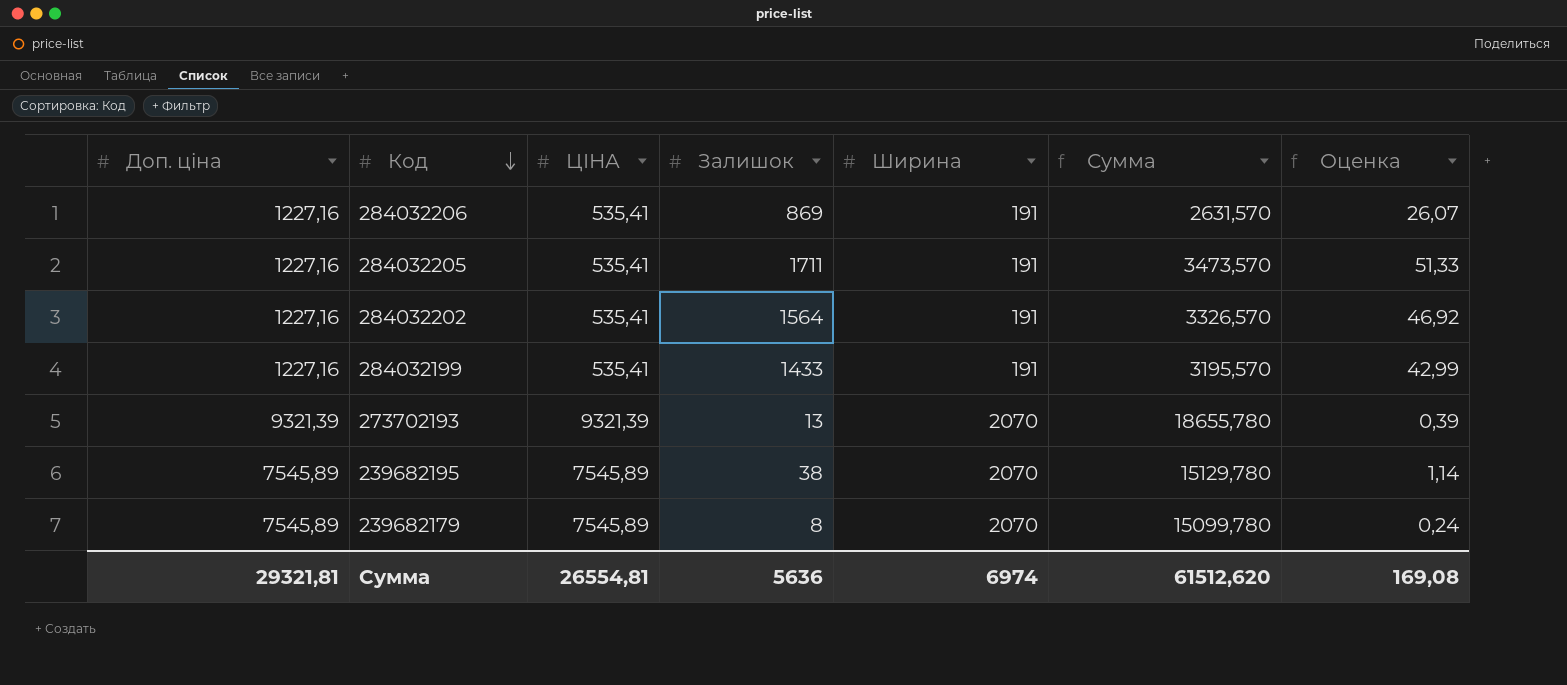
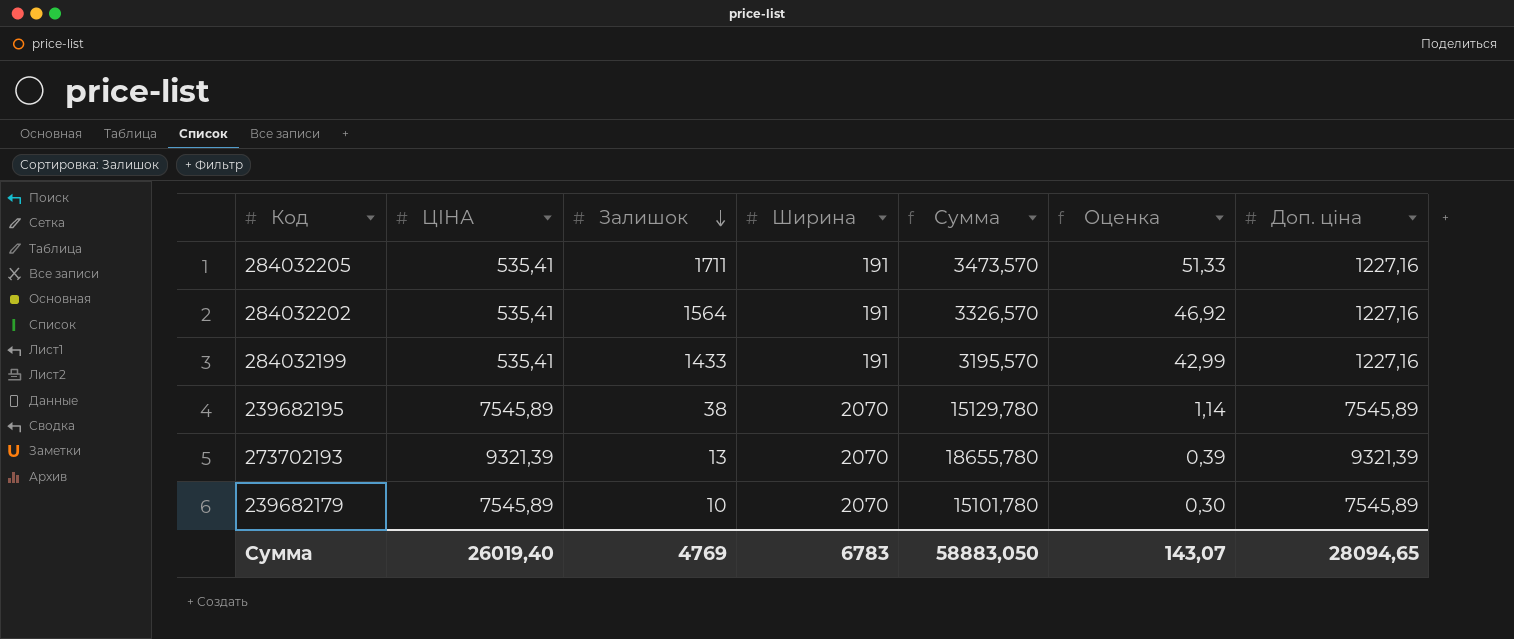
row order: Код descending -> Залишок descending
column Доп. ціна | position: 1 -> 7
row 284032206: 1227,16 | 535,41 | 869 | 191 | 2631,570 | 26,07 -> none
239682179 | Залишок: 8 -> 10
239682179 | Сумма: 15099,780 -> 15101,780
239682179 | Оценка: 0,24 -> 0,30
Сумма | ЦІНА: 26554,81 -> 26019,40
Сумма | Залишок: 5636 -> 4769
Сумма | Ширина: 6974 -> 6783
Сумма | Сумма: 61512,620 -> 58883,050
Сумма | Оценка: 169,08 -> 143,07
Сумма | Доп. ціна: 29321,81 -> 28094,65

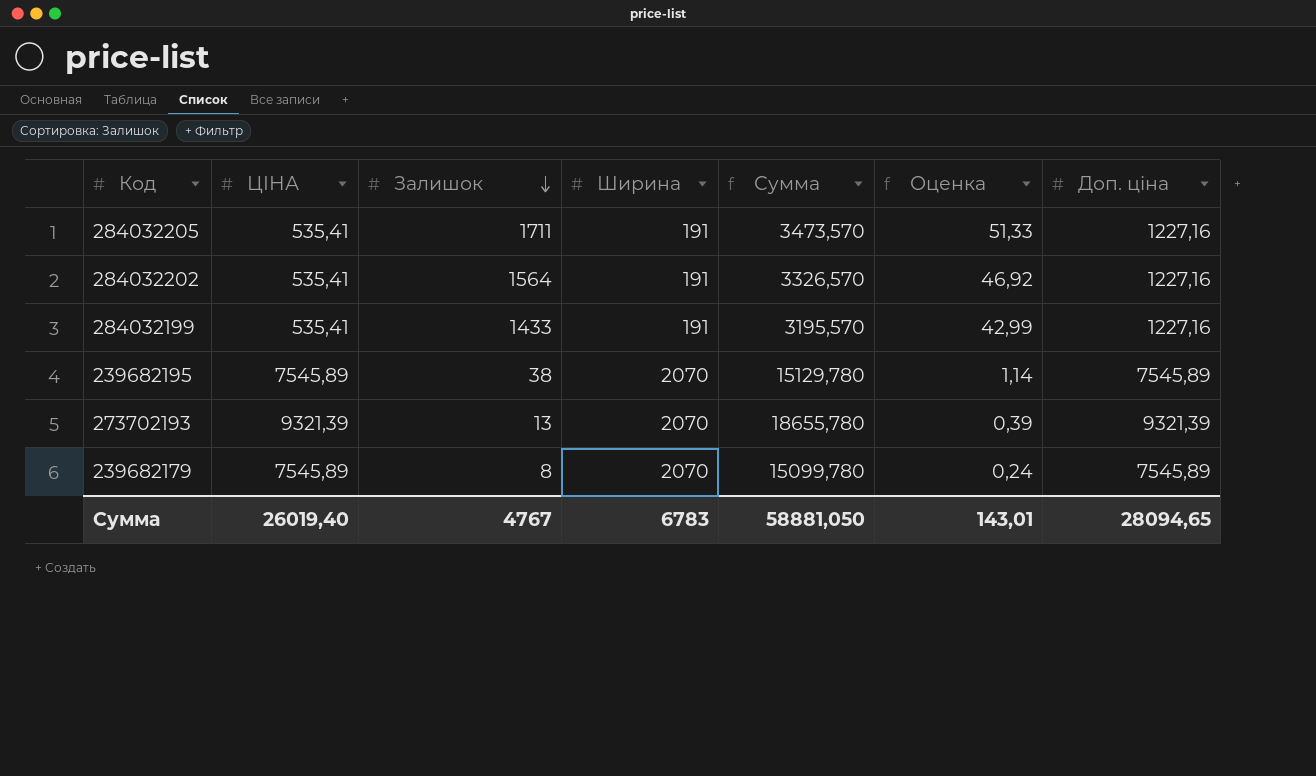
239682179 | Залишок: 10 -> 8
239682179 | Сумма: 15101,780 -> 15099,780
239682179 | Оценка: 0,30 -> 0,24
Сумма | Залишок: 4769 -> 4767
Сумма | Сумма: 58883,050 -> 58881,050
Сумма | Оценка: 143,07 -> 143,01

